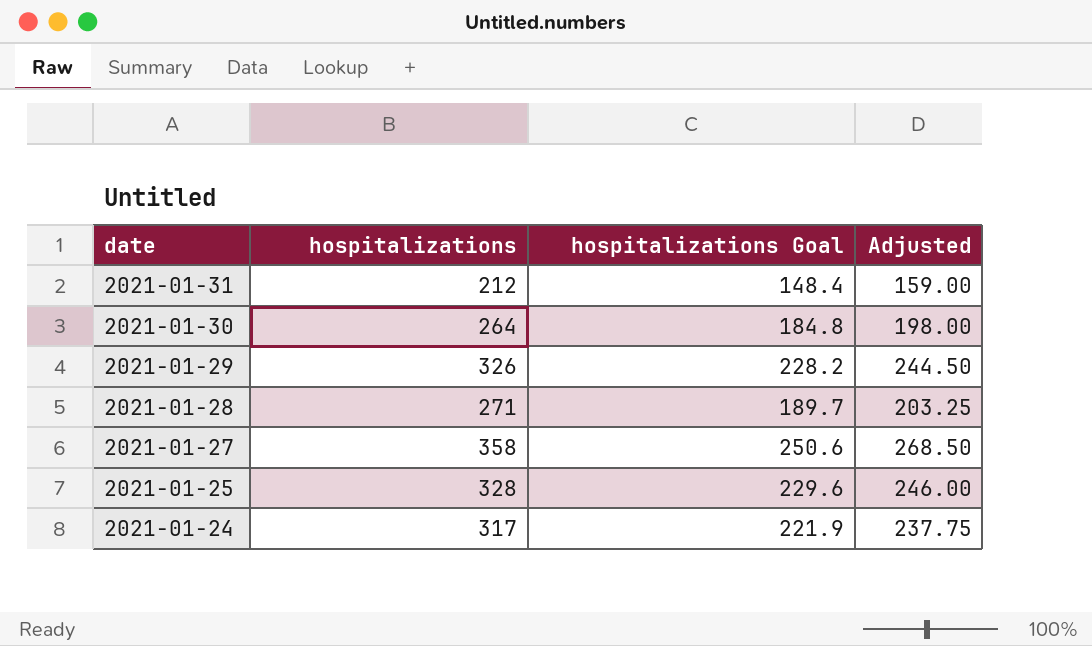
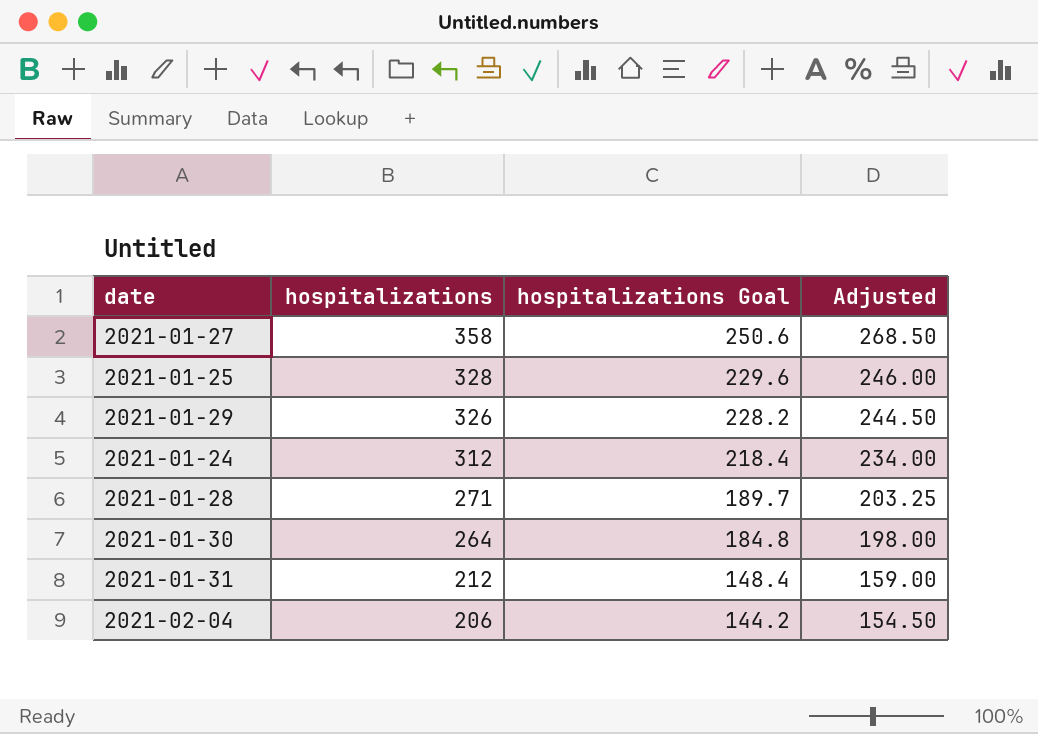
row order: date descending -> hospitalizations descending
2021-01-24 | hospitalizations: 317 -> 312
2021-01-24 | hospitalizations Goal: 221.9 -> 218.4
2021-01-24 | Adjusted: 237.75 -> 234.00
row 2021-02-04: none -> 206 | 144.2 | 154.50

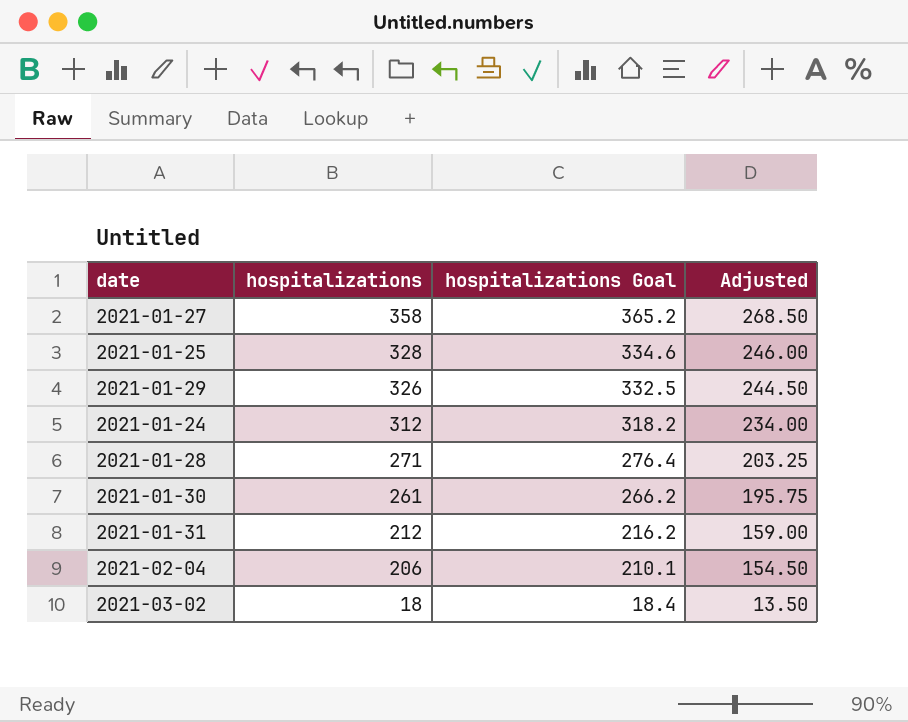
column hospitalizations Goal | formula: [hospitalizations] * 0.7 -> [hospitalizations] * 1.02
2021-01-30 | hospitalizations: 264 -> 261
2021-01-30 | Adjusted: 198.00 -> 195.75
row 2021-03-02: none -> 18 | 18.4 | 13.50

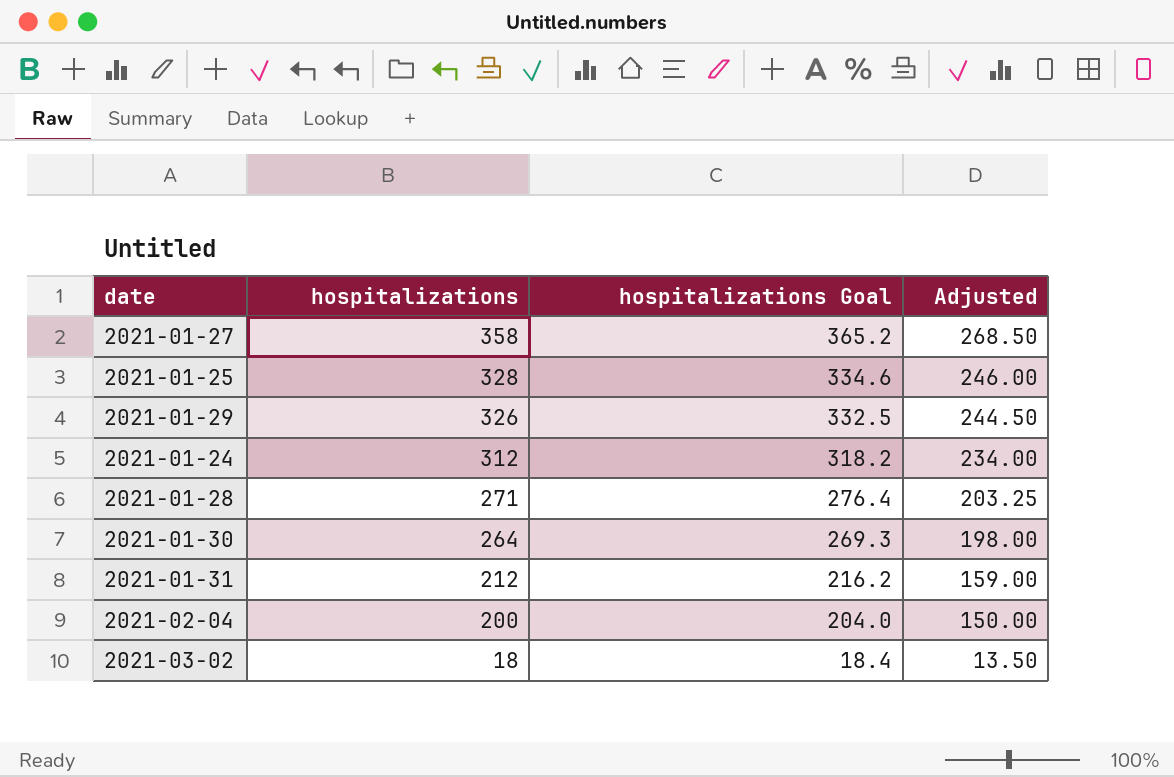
2021-01-30 | hospitalizations: 261 -> 264
2021-01-30 | hospitalizations Goal: 266.2 -> 269.3
2021-01-30 | Adjusted: 195.75 -> 198.00
2021-02-04 | hospitalizations: 206 -> 200
2021-02-04 | hospitalizations Goal: 210.1 -> 204.0
2021-02-04 | Adjusted: 154.50 -> 150.00

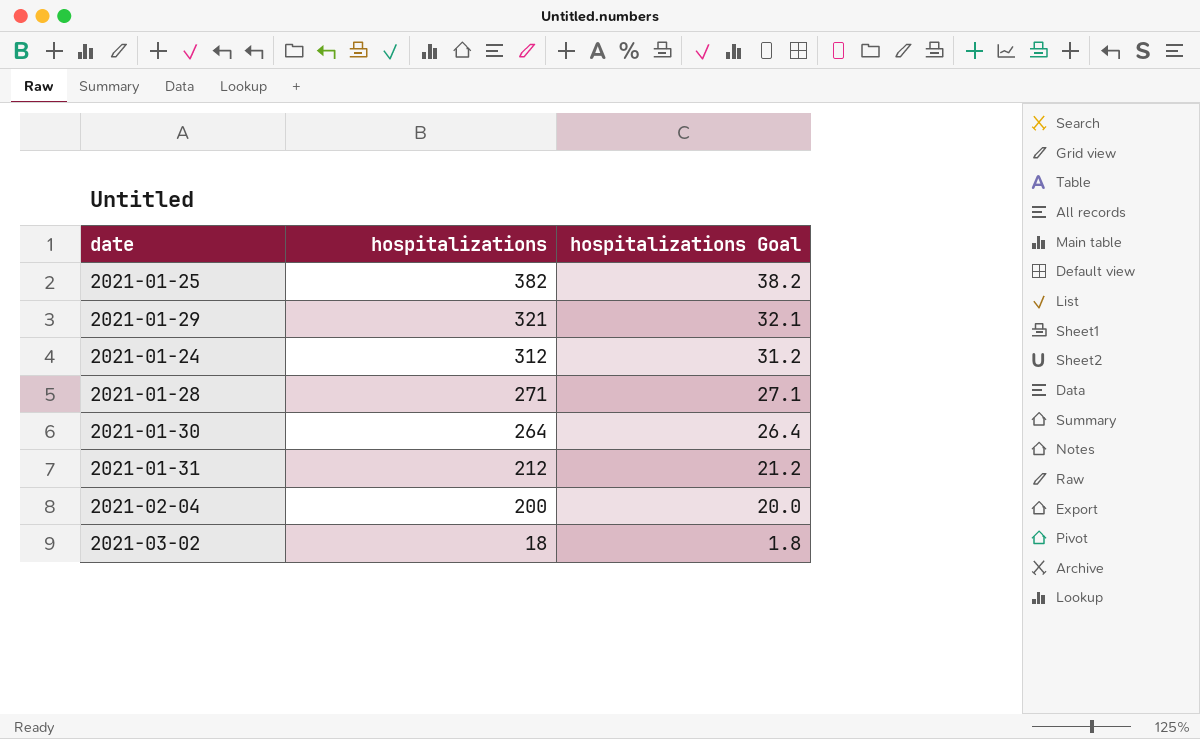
column Adjusted | formula: [hospitalizations] * 0.75 -> none
column hospitalizations Goal | formula: [hospitalizations] * 1.02 -> [hospitalizations] * 0.1
row 2021-01-27: 358 | 365.2 | 268.50 -> none
2021-01-25 | hospitalizations: 328 -> 382
2021-01-29 | hospitalizations: 326 -> 321

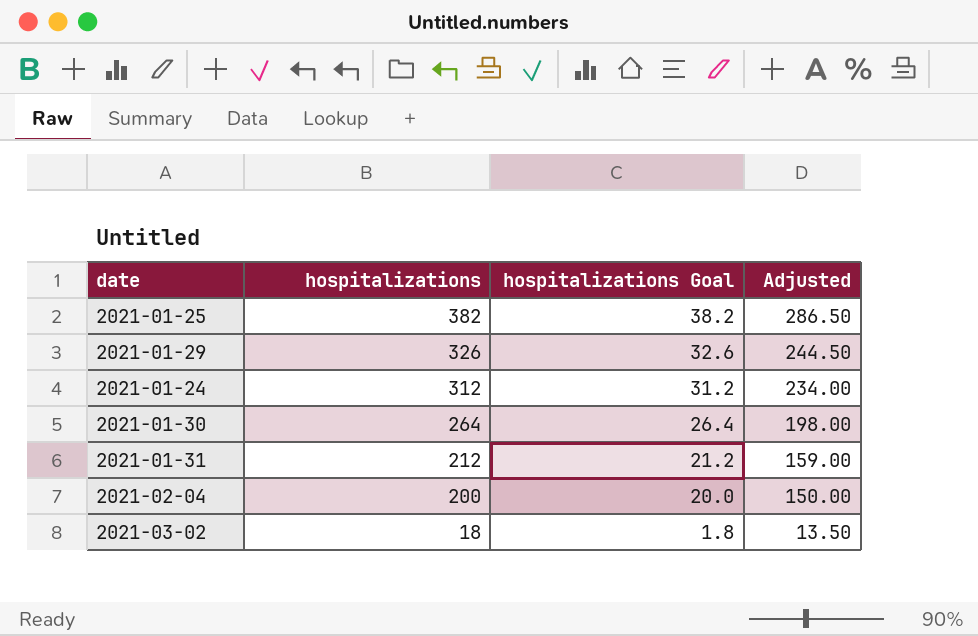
column Adjusted | formula: none -> [hospitalizations] * 0.75
row 2021-01-28: 271 | 27.1 -> none
2021-01-29 | hospitalizations: 321 -> 326
2021-01-29 | hospitalizations Goal: 32.1 -> 32.6

